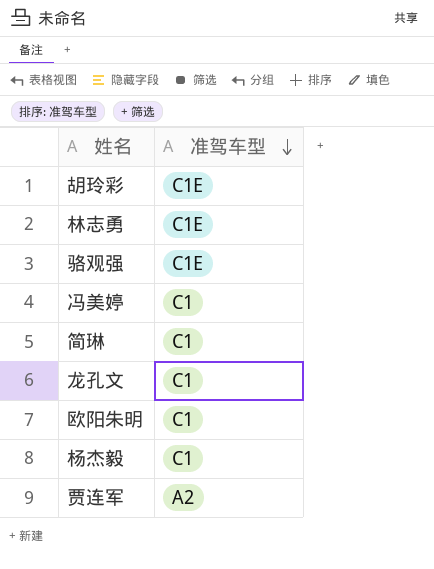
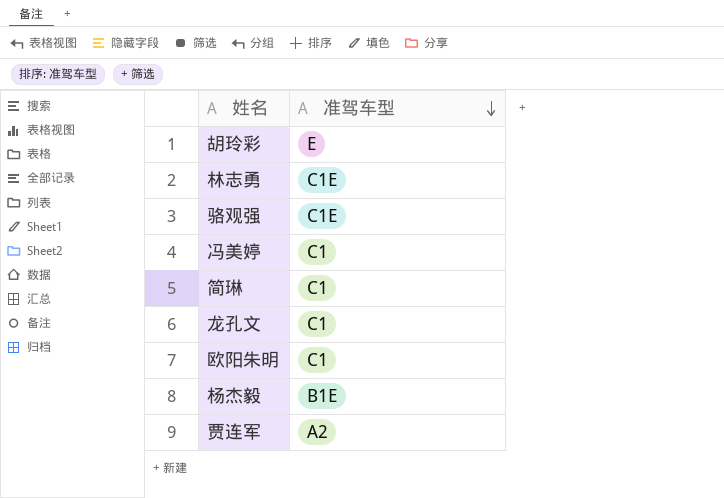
胡玲彩 | 准驾车型: C1E -> E
杨杰毅 | 准驾车型: C1 -> B1E

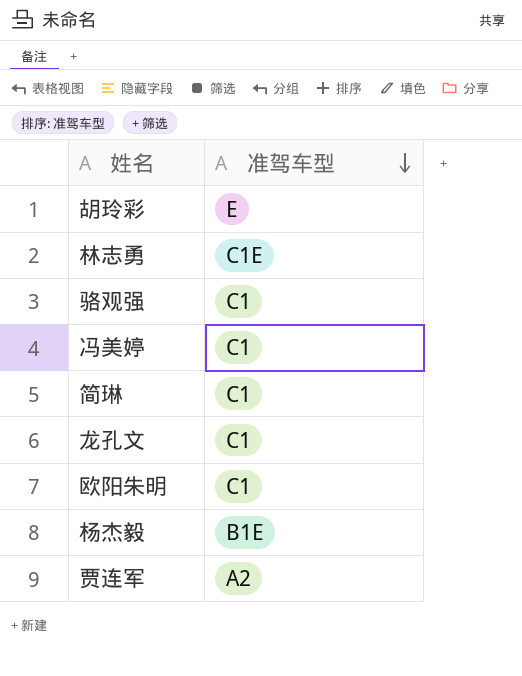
骆观强 | 准驾车型: C1E -> C1

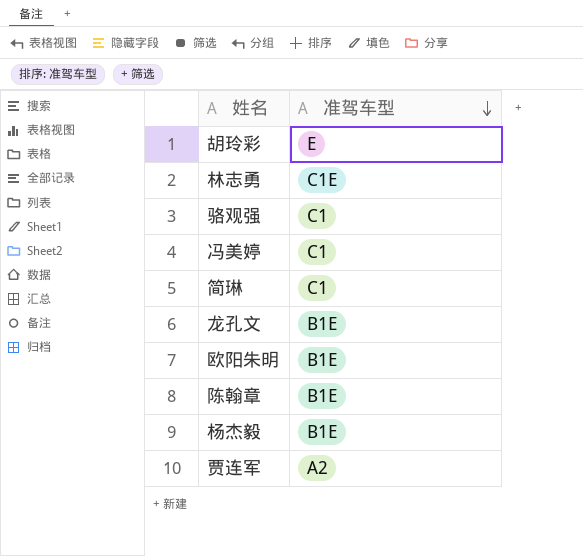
龙孔文 | 准驾车型: C1 -> B1E
欧阳朱明 | 准驾车型: C1 -> B1E
row 陈翰章: none -> B1E

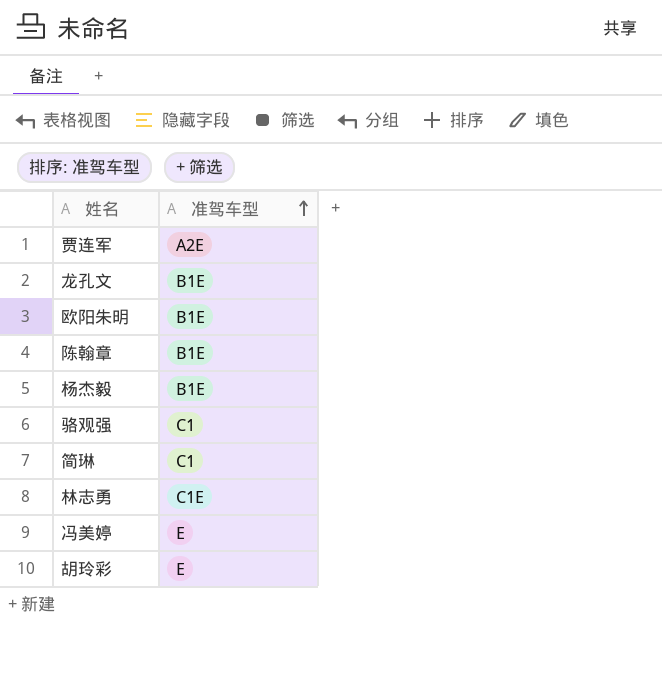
row order: 准驾车型 descending -> 准驾车型 ascending
贾连军 | 准驾车型: A2 -> A2E
冯美婷 | 准驾车型: C1 -> E

